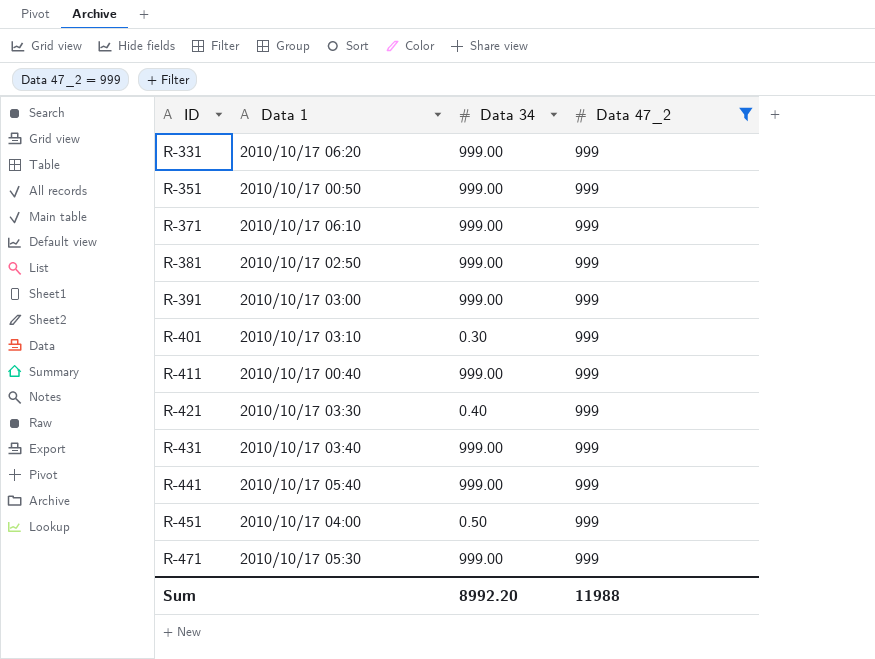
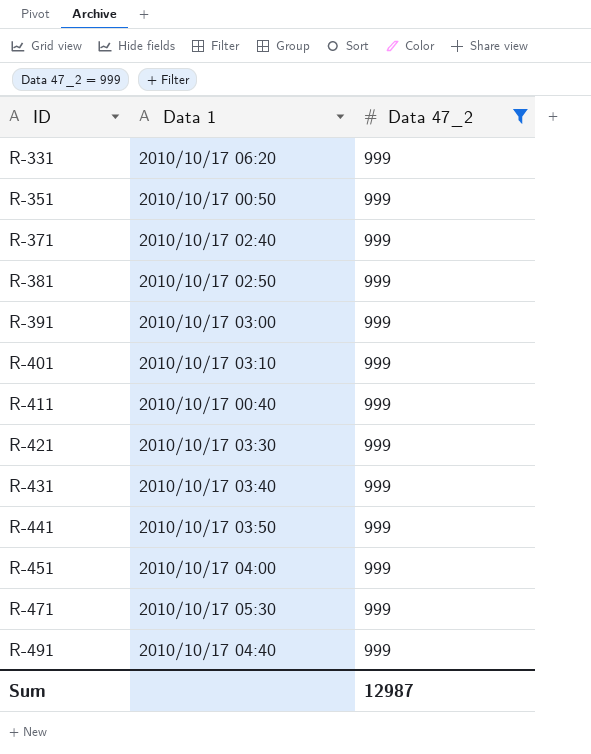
column Data 34 | position: 3 -> none
R-371 | Data 1: 2010/10/17 06:10 -> 2010/10/17 02:40
R-441 | Data 1: 2010/10/17 05:40 -> 2010/10/17 03:50
row R-491: none -> 2010/10/17 04:40 | 999
Sum | Data 47_2: 11988 -> 12987

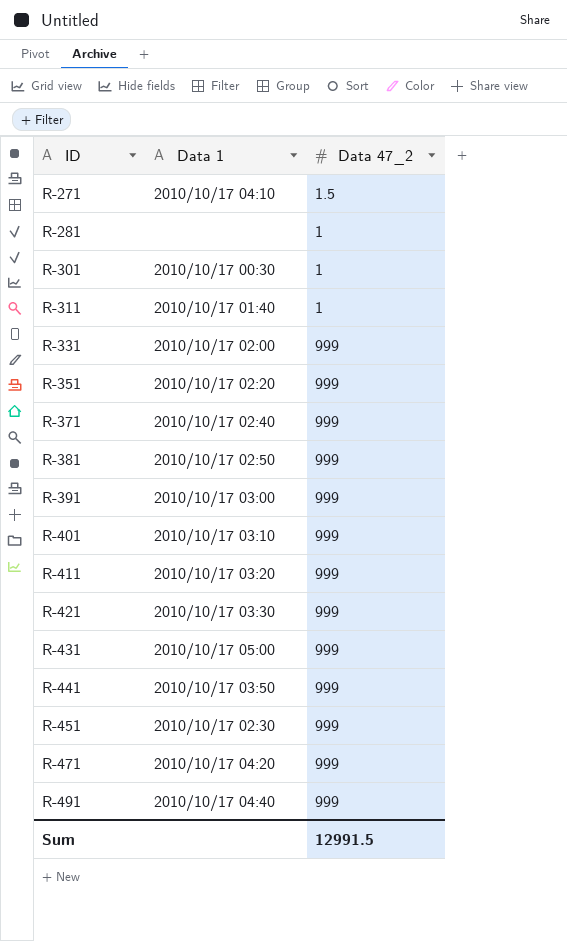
filter: Data 47_2 = 999 -> none
R-331 | Data 1: 2010/10/17 06:20 -> 2010/10/17 02:00
R-351 | Data 1: 2010/10/17 00:50 -> 2010/10/17 02:20
R-411 | Data 1: 2010/10/17 00:40 -> 2010/10/17 03:20
R-431 | Data 1: 2010/10/17 03:40 -> 2010/10/17 05:00
R-451 | Data 1: 2010/10/17 04:00 -> 2010/10/17 02:30
R-471 | Data 1: 2010/10/17 05:30 -> 2010/10/17 04:20
Sum | Data 47_2: 12987 -> 12991.5

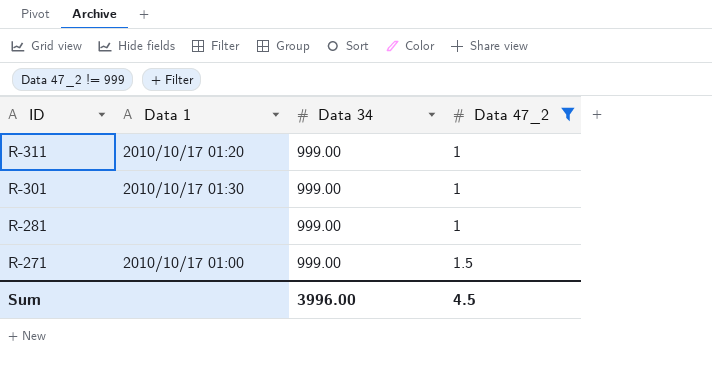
filter: none -> Data 47_2 != 999
row order: ID ascending -> ID descending
column Data 34 | position: none -> 3
R-311 | Data 1: 2010/10/17 01:40 -> 2010/10/17 01:20
R-301 | Data 1: 2010/10/17 00:30 -> 2010/10/17 01:30
R-271 | Data 1: 2010/10/17 04:10 -> 2010/10/17 01:00
Sum | Data 47_2: 12991.5 -> 4.5

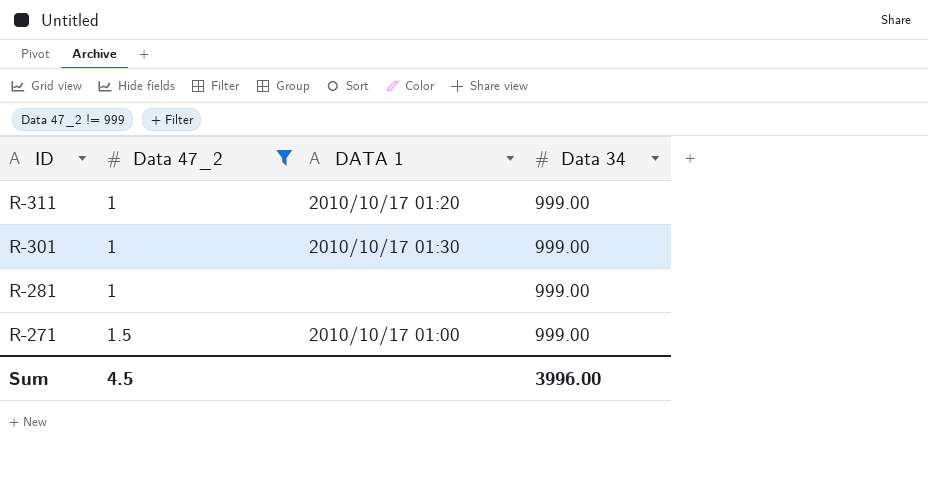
column Data 47_2 | position: 4 -> 2
column name: Data 1 -> DATA 1

